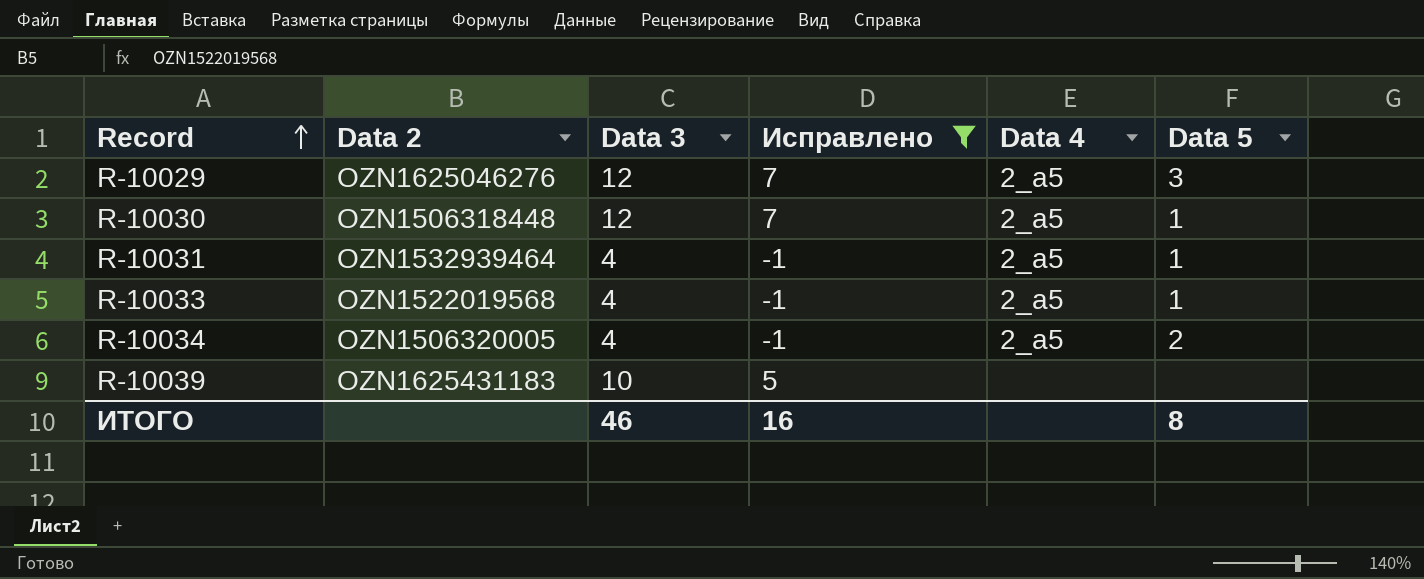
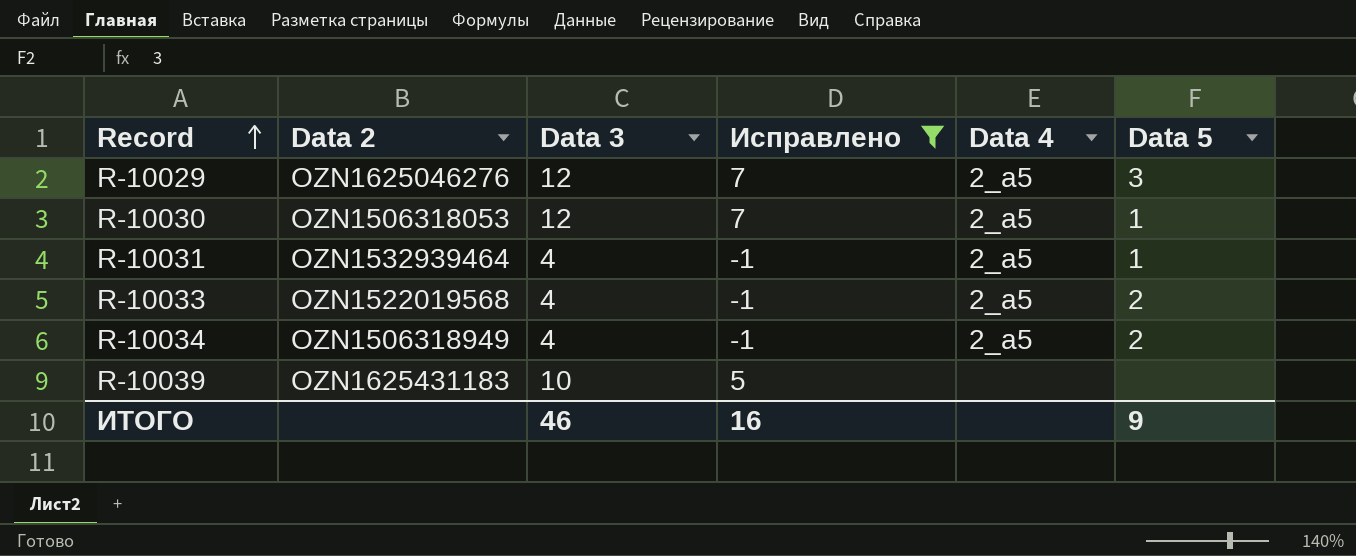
R-10030 | Data 2: OZN1506318448 -> OZN1506318053
R-10033 | Data 5: 1 -> 2
R-10034 | Data 2: OZN1506320005 -> OZN1506318949
ИТОГО | Data 5: 8 -> 9

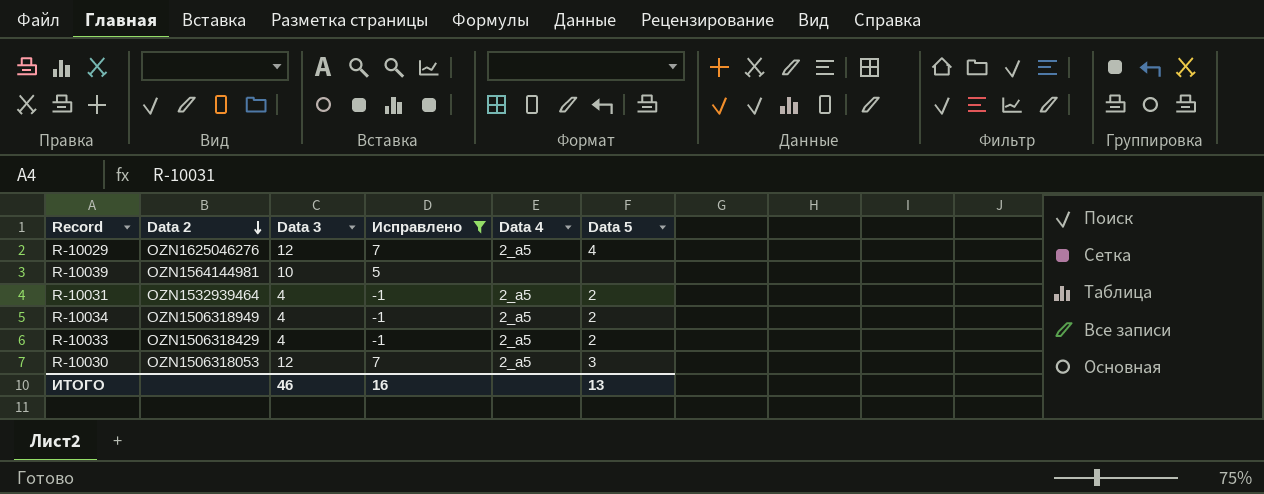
row order: Record ascending -> Data 2 descending
R-10029 | Data 5: 3 -> 4
R-10039 | Data 2: OZN1625431183 -> OZN1564144981
R-10031 | Data 5: 1 -> 2
R-10033 | Data 2: OZN1522019568 -> OZN1506318429
R-10030 | Data 5: 1 -> 3
ИТОГО | Data 5: 9 -> 13

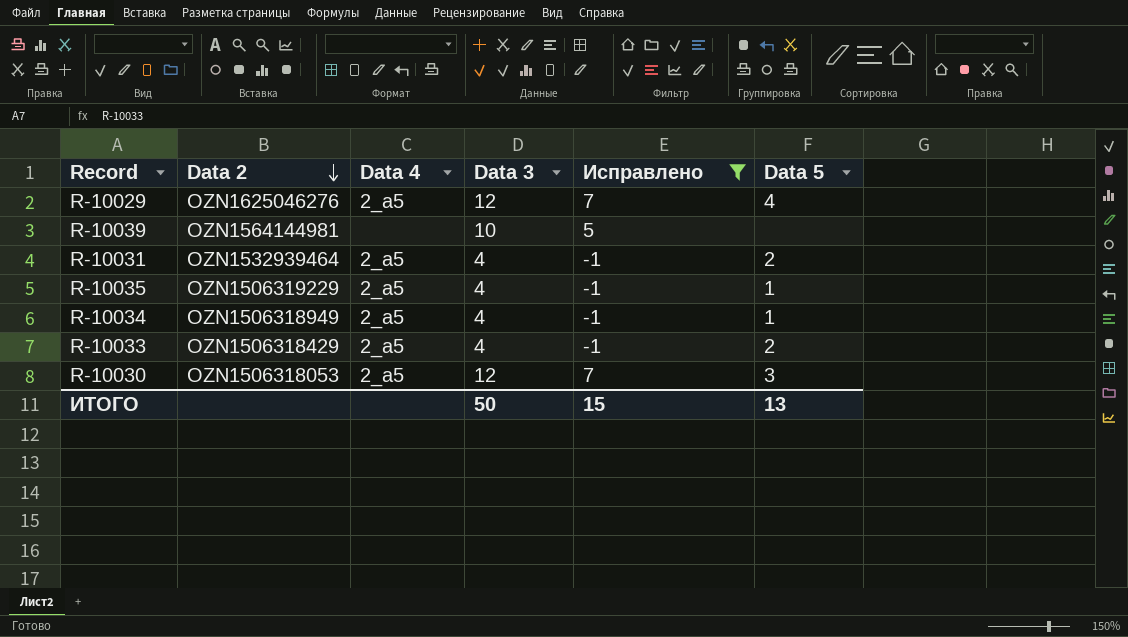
column Data 4 | position: 5 -> 3
row R-10035: none -> OZN1506319229 | 2_а5 | 4 | -1 | 1
R-10034 | Data 5: 2 -> 1
ИТОГО | Data 3: 46 -> 50
ИТОГО | Исправлено: 16 -> 15

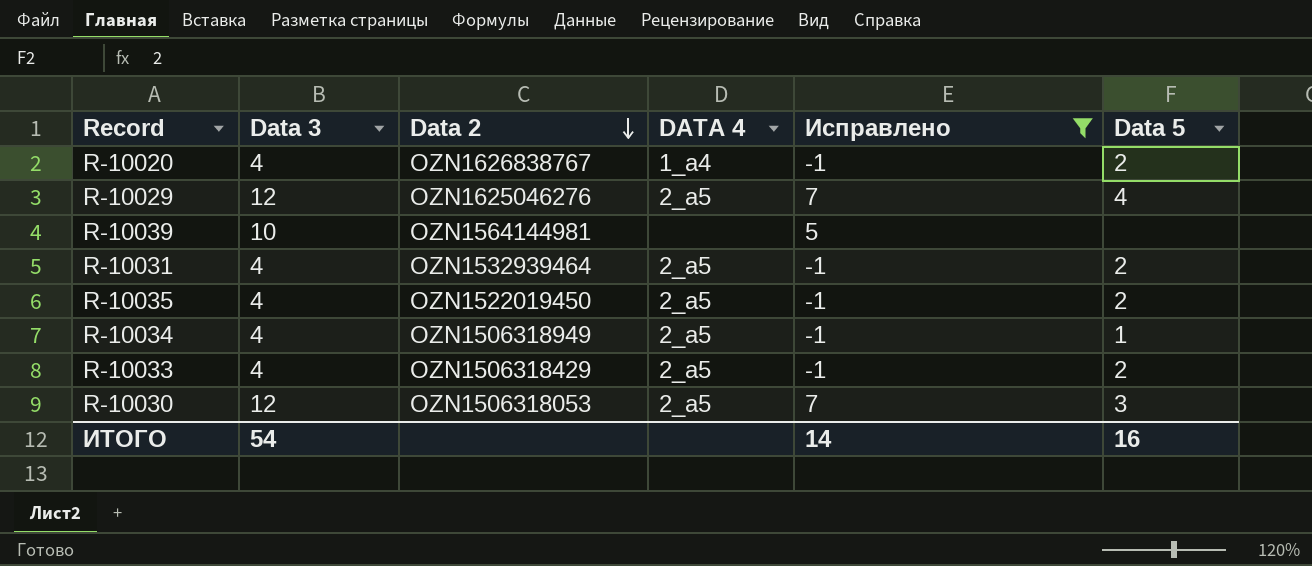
column Data 3 | position: 4 -> 2
column name: Data 4 -> DATA 4
row R-10020: none -> 4 | OZN1626838767 | 1_а4 | -1 | 2
R-10035 | Data 2: OZN1506319229 -> OZN1522019450
R-10035 | Data 5: 1 -> 2
ИТОГО | Data 3: 50 -> 54
ИТОГО | Исправлено: 15 -> 14
ИТОГО | Data 5: 13 -> 16

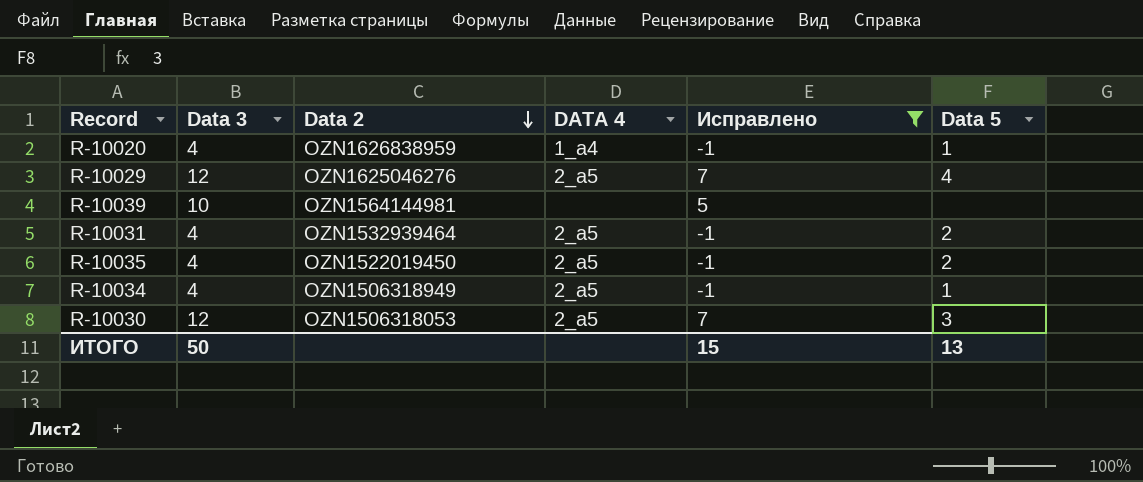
row R-10033: 4 | OZN1506318429 | 2_а5 | -1 | 2 -> none
R-10020 | Data 2: OZN1626838767 -> OZN1626838959
R-10020 | Data 5: 2 -> 1
ИТОГО | Data 3: 54 -> 50
ИТОГО | Исправлено: 14 -> 15
ИТОГО | Data 5: 16 -> 13

